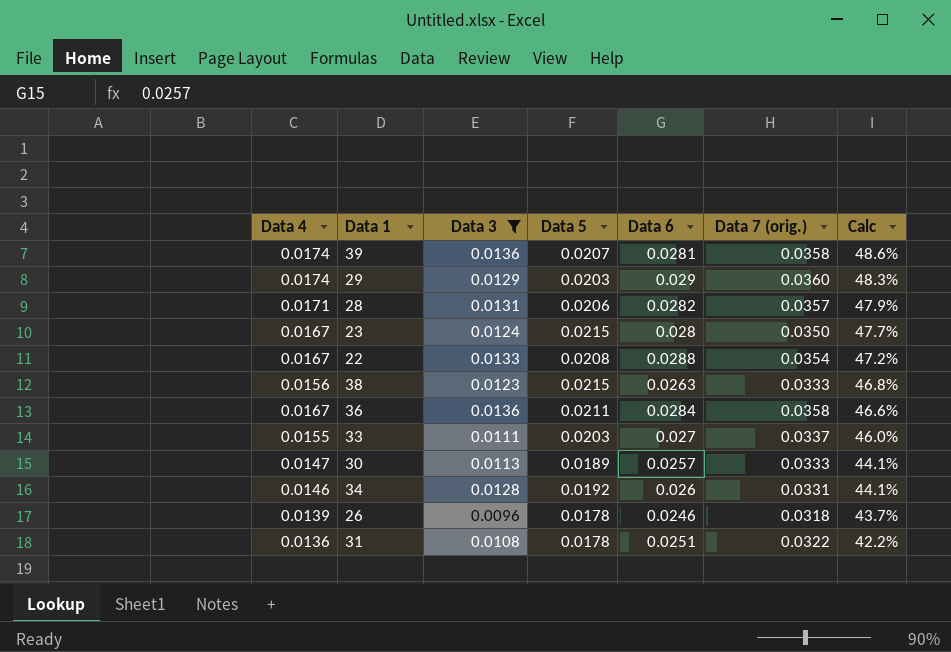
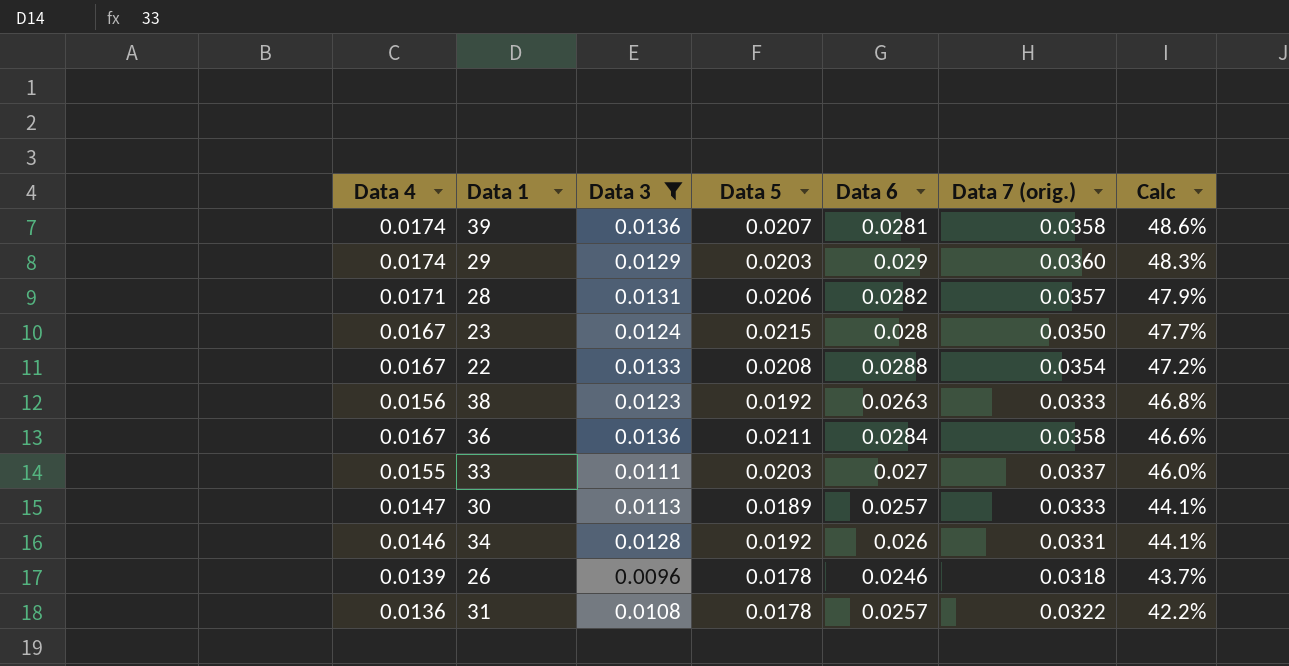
38 | Data 5: 0.0215 -> 0.0192
31 | Data 6: 0.0251 -> 0.0257

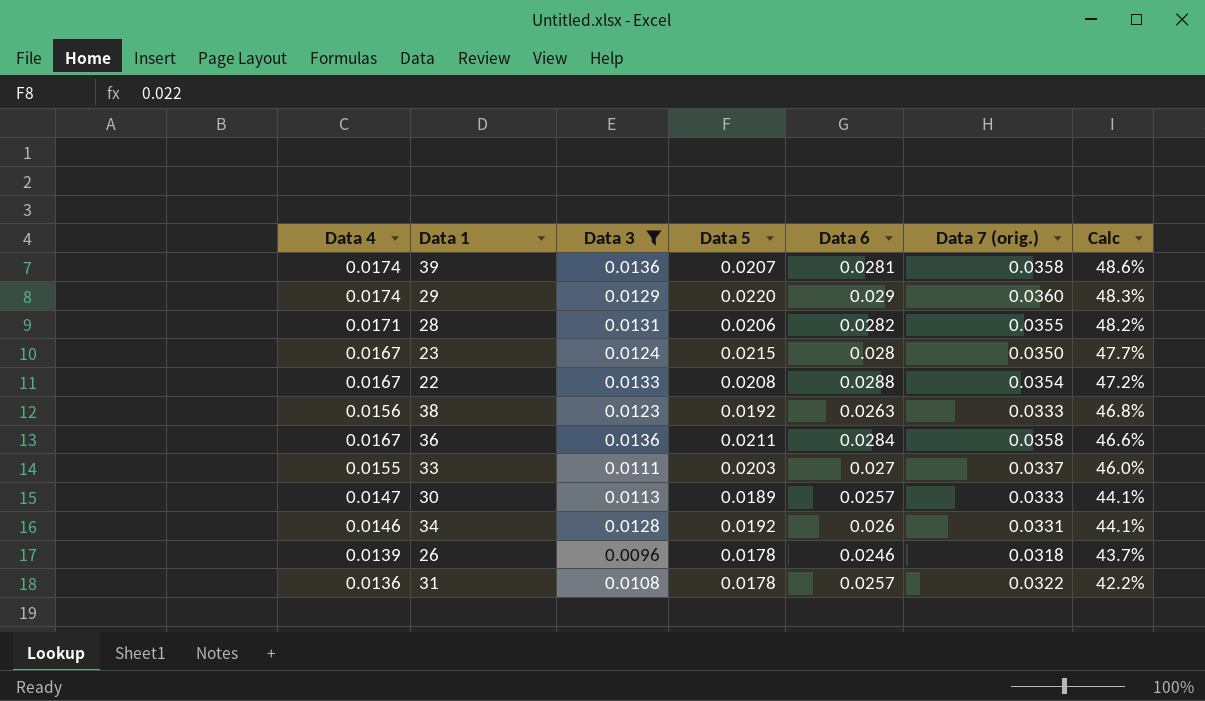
29 | Data 5: 0.0203 -> 0.0220
28 | Data 7 (orig.): 0.0357 -> 0.0355
28 | Calc: 47.9% -> 48.2%

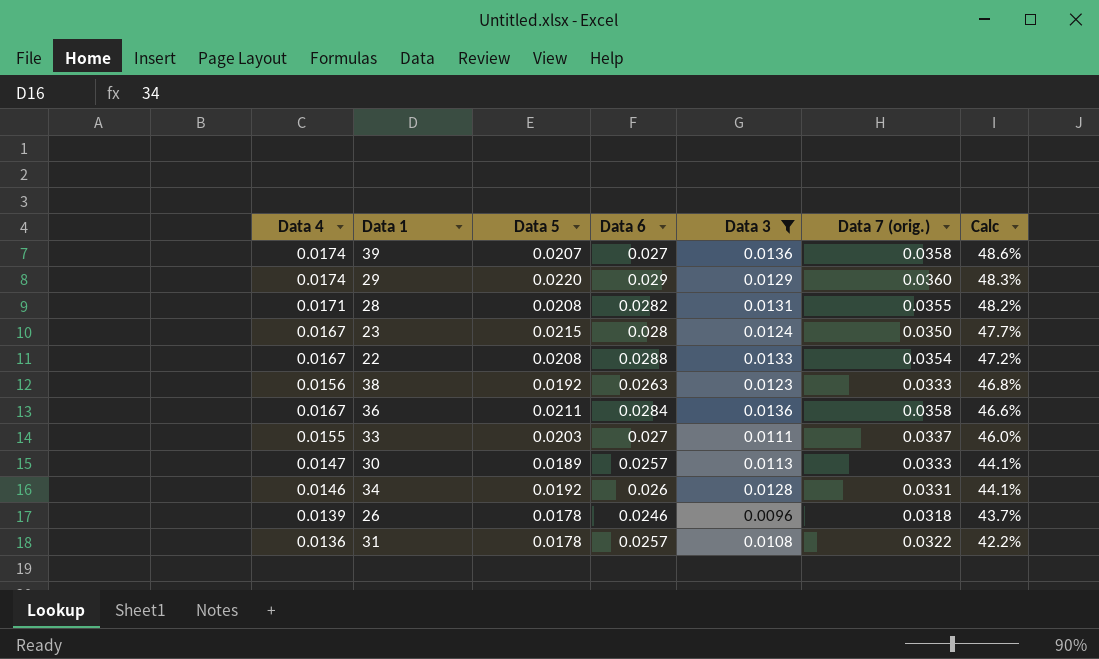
column Data 3 | position: 3 -> 5
39 | Data 6: 0.0281 -> 0.027
28 | Data 5: 0.0206 -> 0.0208

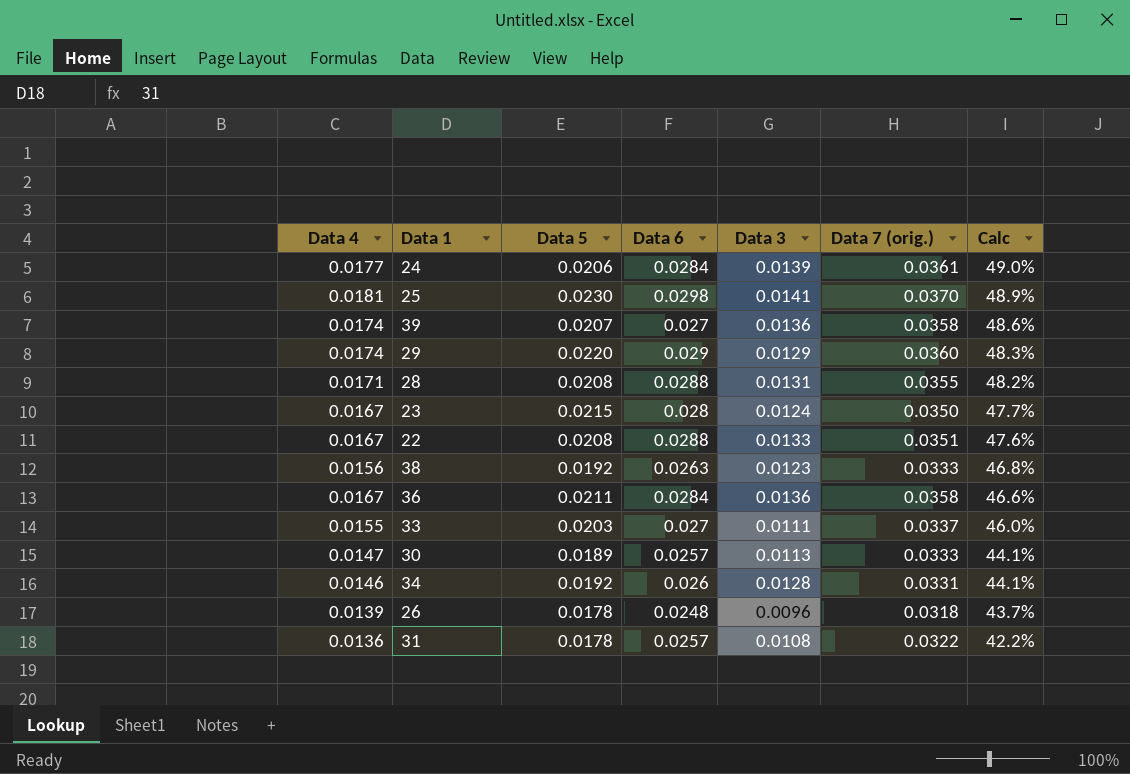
filter: Data 3 <= 0.0136 -> none
28 | Data 6: 0.0282 -> 0.0288
22 | Data 7 (orig.): 0.0354 -> 0.0351
22 | Calc: 47.2% -> 47.6%
26 | Data 6: 0.0246 -> 0.0248

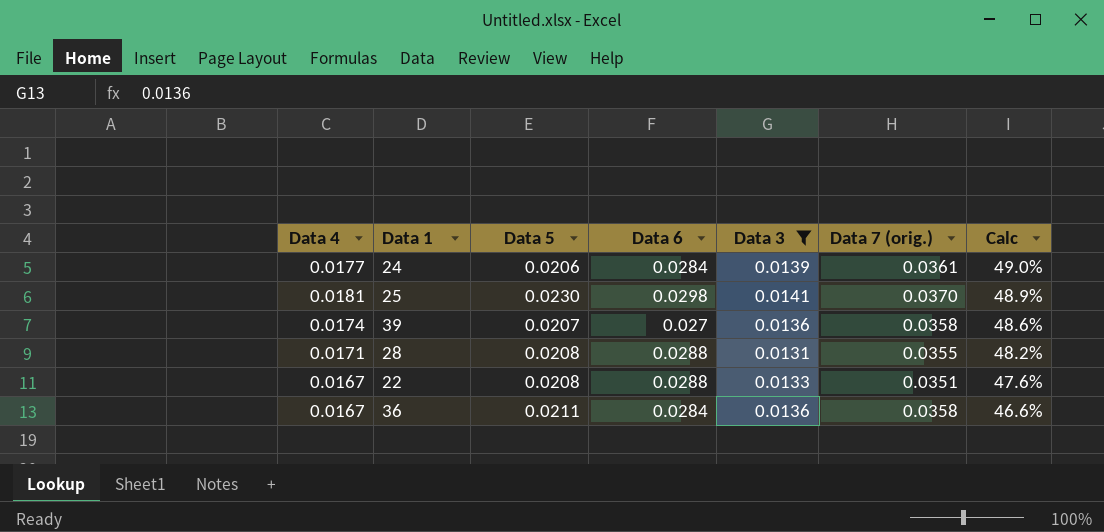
filter: none -> Data 3 >= 0.0131

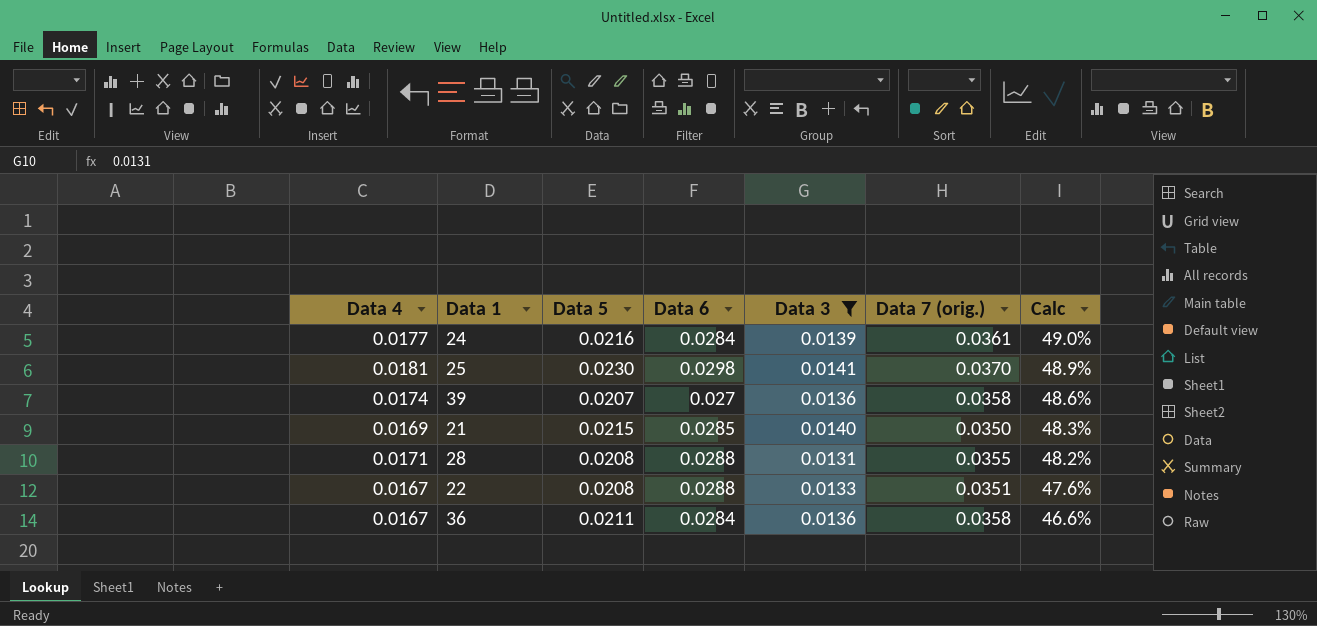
24 | Data 5: 0.0206 -> 0.0216
row 21: none -> 0.0169 | 0.0215 | 0.0285 | 0.0140 | 0.0350 | 48.3%

